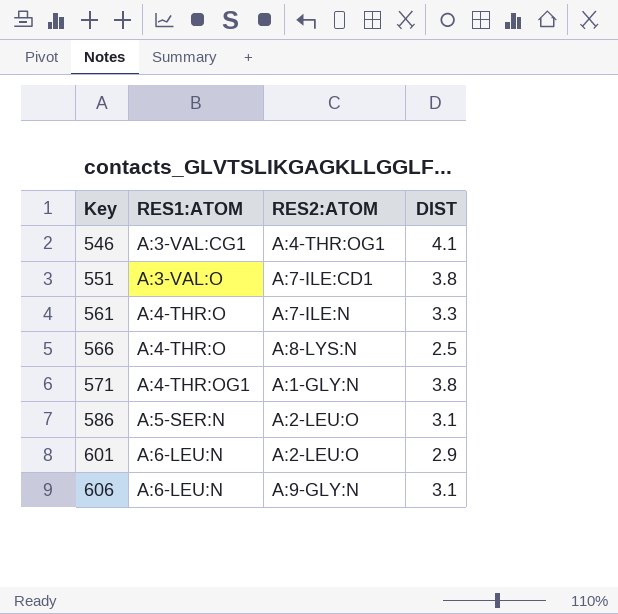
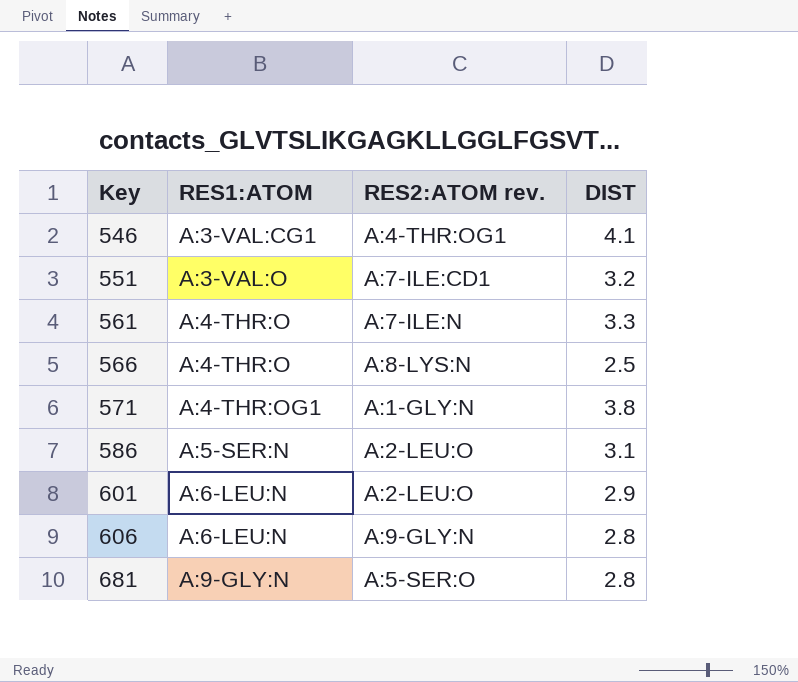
column name: RES2:ATOM -> RES2:ATOM rev.
551 | DIST: 3.8 -> 3.2
606 | DIST: 3.1 -> 2.8
row 681: none -> A:9-GLY:N | A:5-SER:O | 2.8

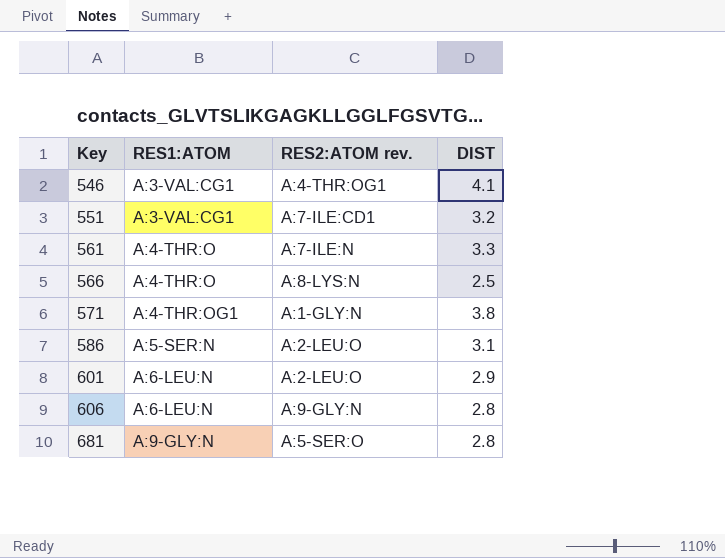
551 | RES1:ATOM: A:3-VAL:O -> A:3-VAL:CG1

